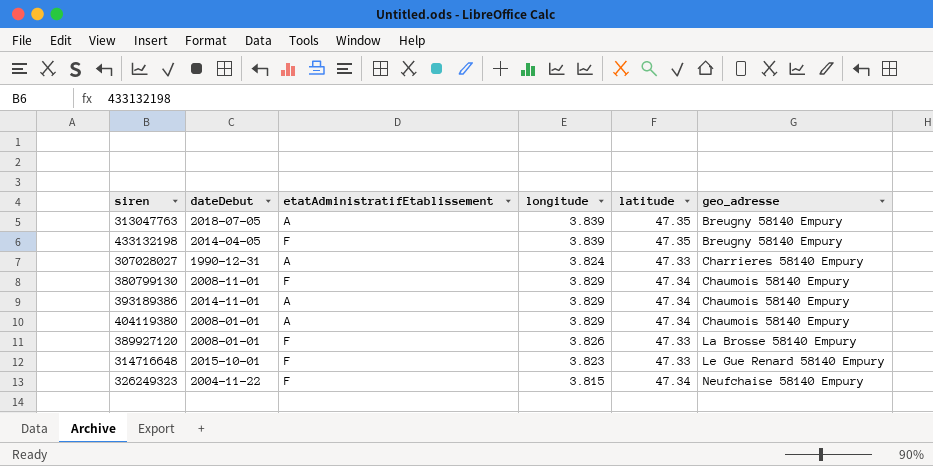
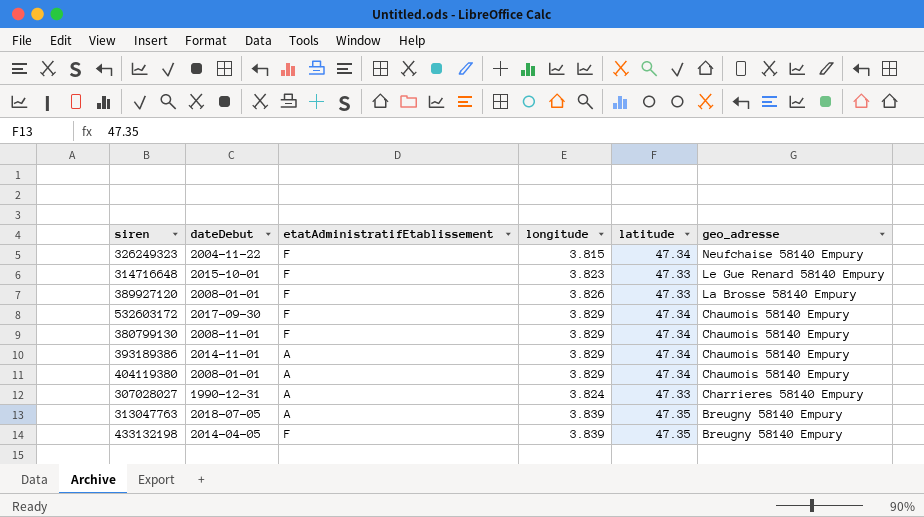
row order: geo_adresse ascending -> geo_adresse descending
row 532603172: none -> 2017-09-30 | F | 3.829 | 47.34 | Chaumois 58140 Empury

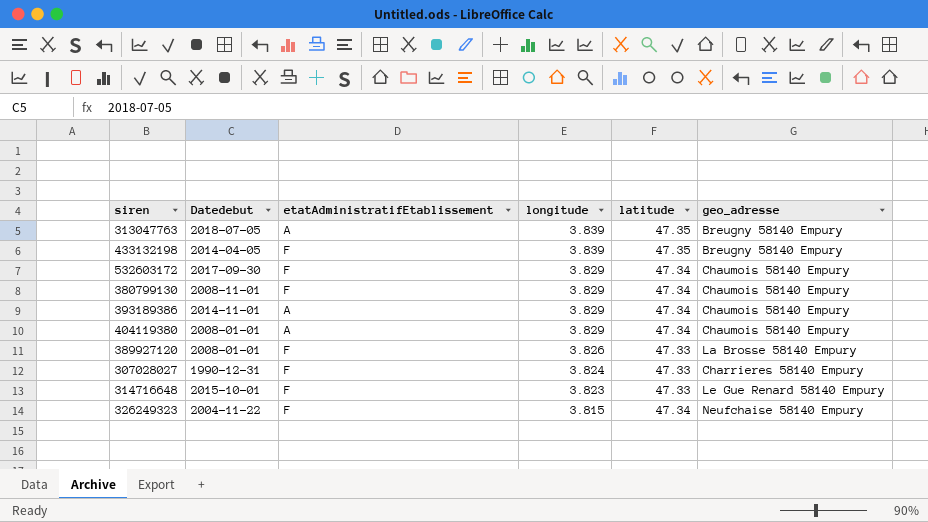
row order: geo_adresse descending -> longitude descending
column name: dateDebut -> Datedebut
307028027 | etatAdministratifEtablissement: A -> F

